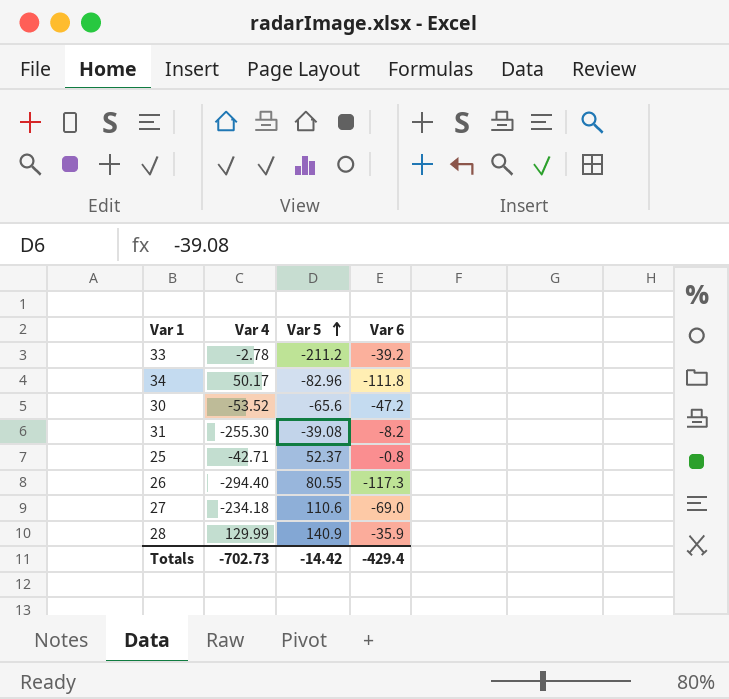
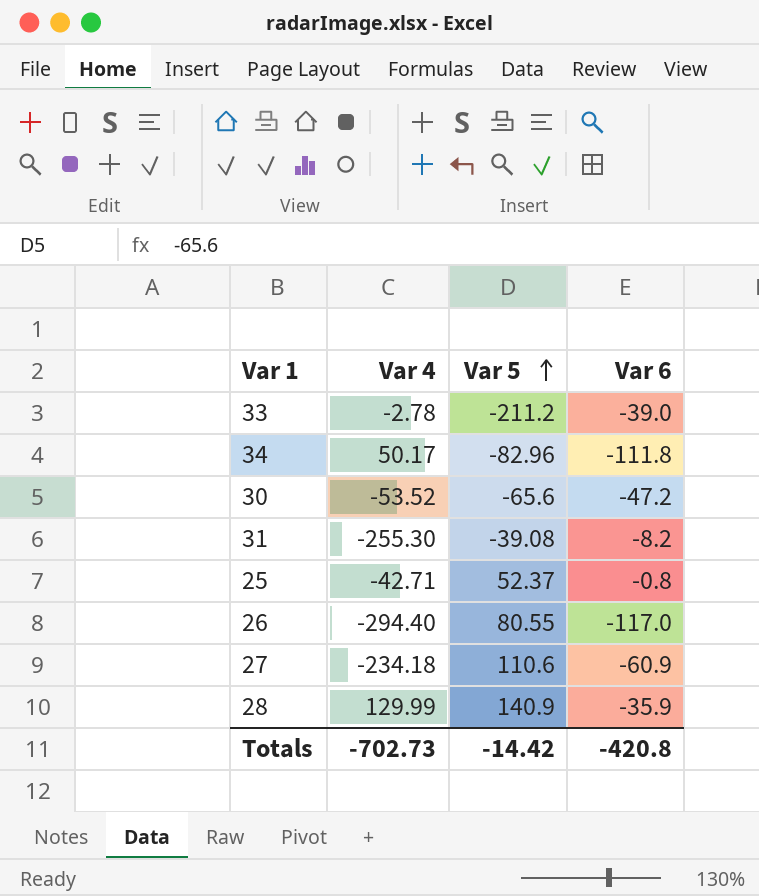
33 | Var 6: -39.2 -> -39.0
26 | Var 6: -117.3 -> -117.0
27 | Var 6: -69.0 -> -60.9
Totals | Var 6: -429.4 -> -420.8

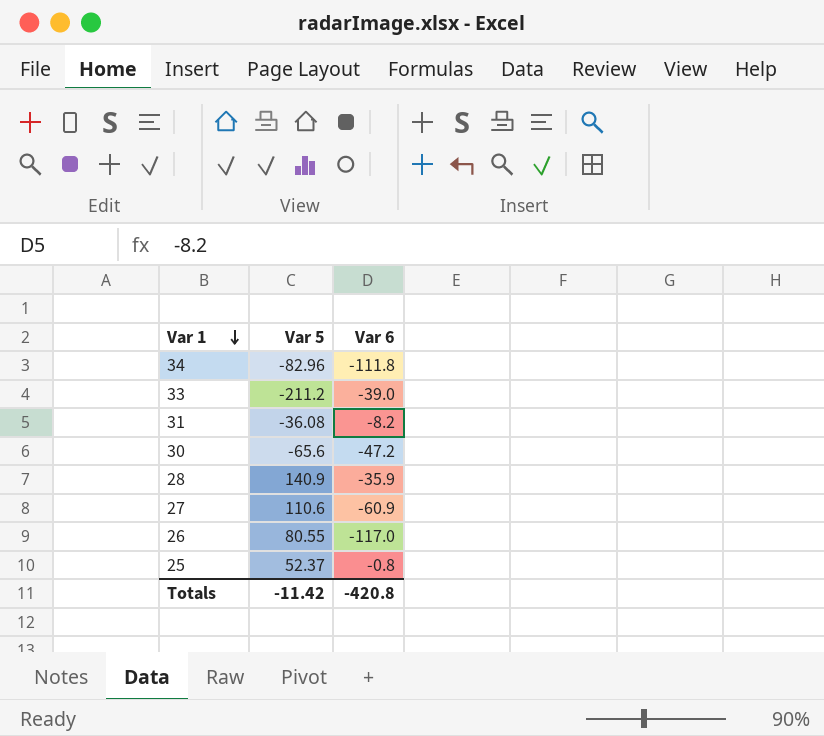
row order: Var 5 ascending -> Var 1 descending
column Var 4 | position: 2 -> none
31 | Var 5: -39.08 -> -36.08
Totals | Var 5: -14.42 -> -11.42

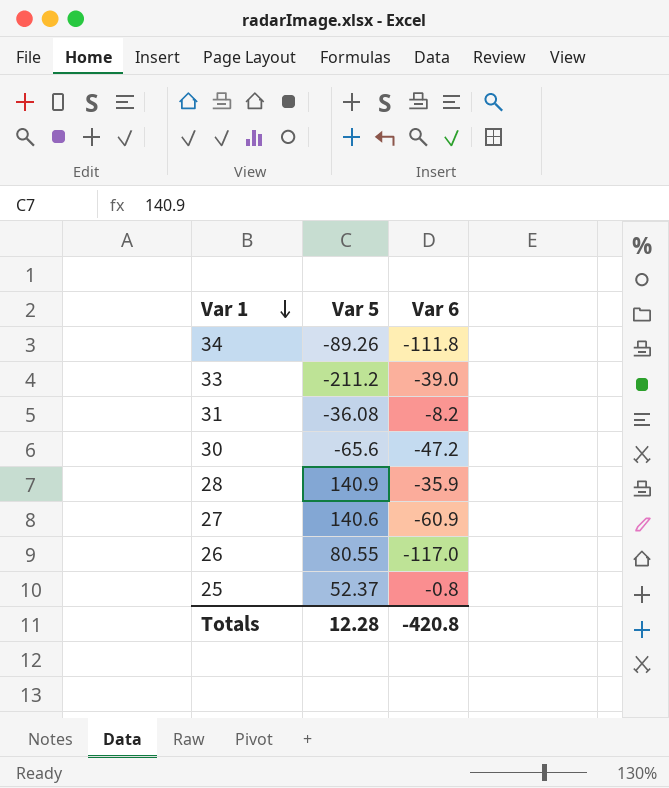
34 | Var 5: -82.96 -> -89.26
27 | Var 5: 110.6 -> 140.6
Totals | Var 5: -11.42 -> 12.28

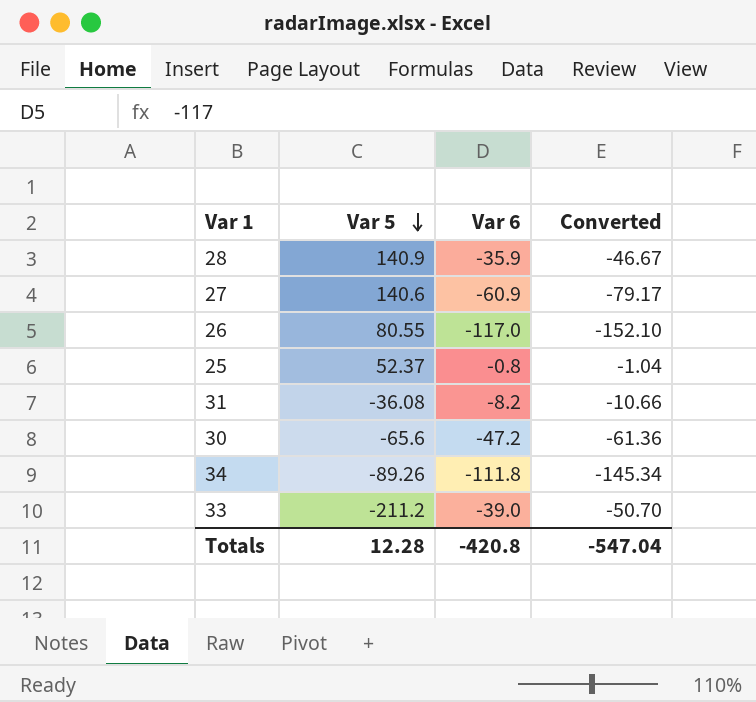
row order: Var 1 descending -> Var 5 descending
column Converted | formula: none -> [Var 6] * 1.3

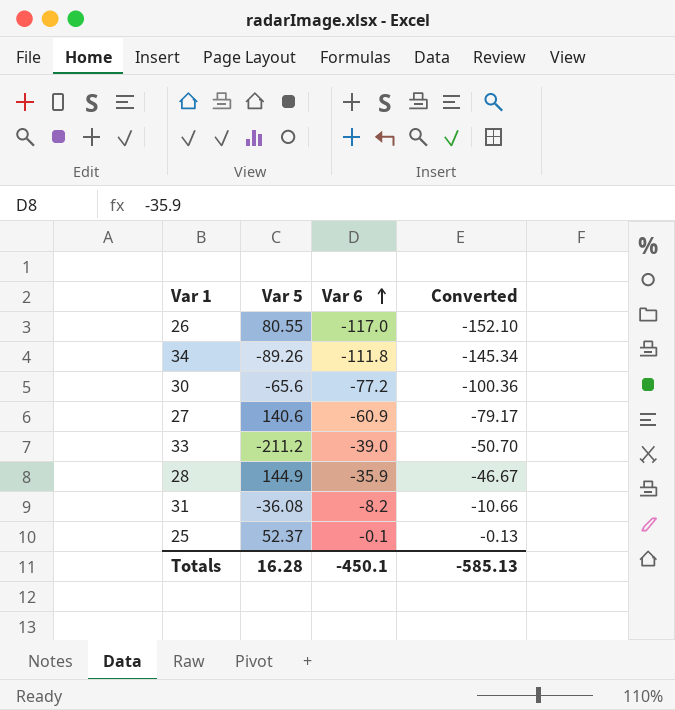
row order: Var 5 descending -> Var 6 ascending
30 | Var 6: -47.2 -> -77.2
30 | Converted: -61.36 -> -100.36
28 | Var 5: 140.9 -> 144.9
25 | Var 6: -0.8 -> -0.1
25 | Converted: -1.04 -> -0.13
Totals | Var 5: 12.28 -> 16.28
Totals | Var 6: -420.8 -> -450.1
Totals | Converted: -547.04 -> -585.13

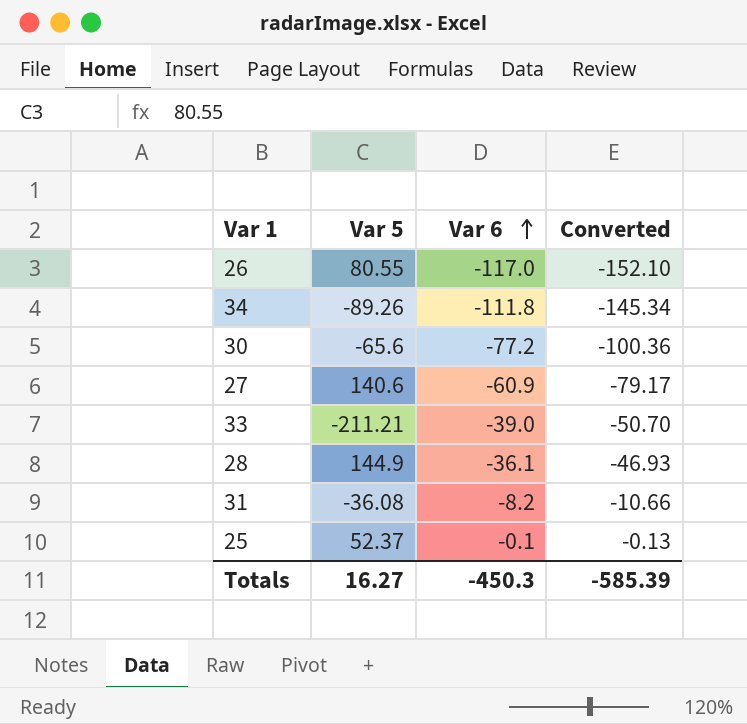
33 | Var 5: -211.2 -> -211.21
28 | Var 6: -35.9 -> -36.1
28 | Converted: -46.67 -> -46.93
Totals | Var 5: 16.28 -> 16.27
Totals | Var 6: -450.1 -> -450.3
Totals | Converted: -585.13 -> -585.39

